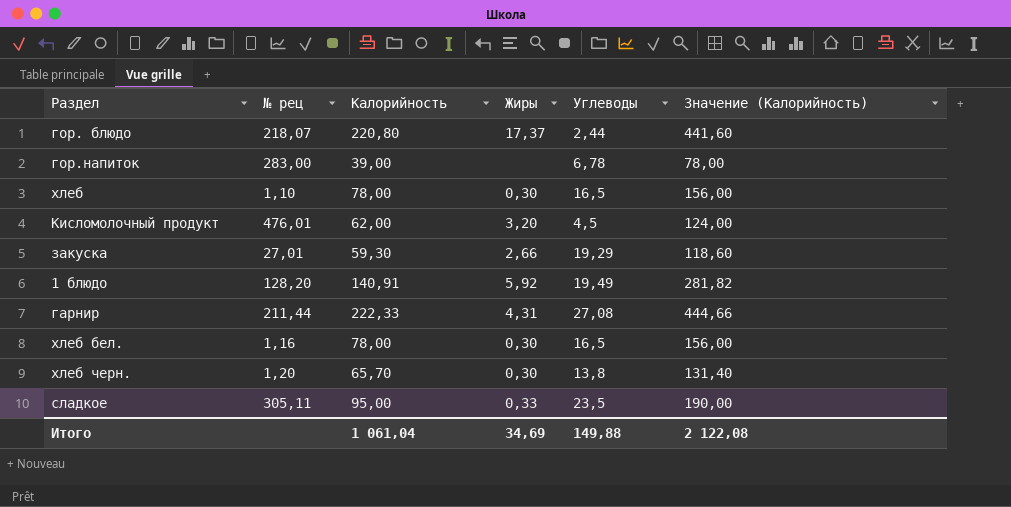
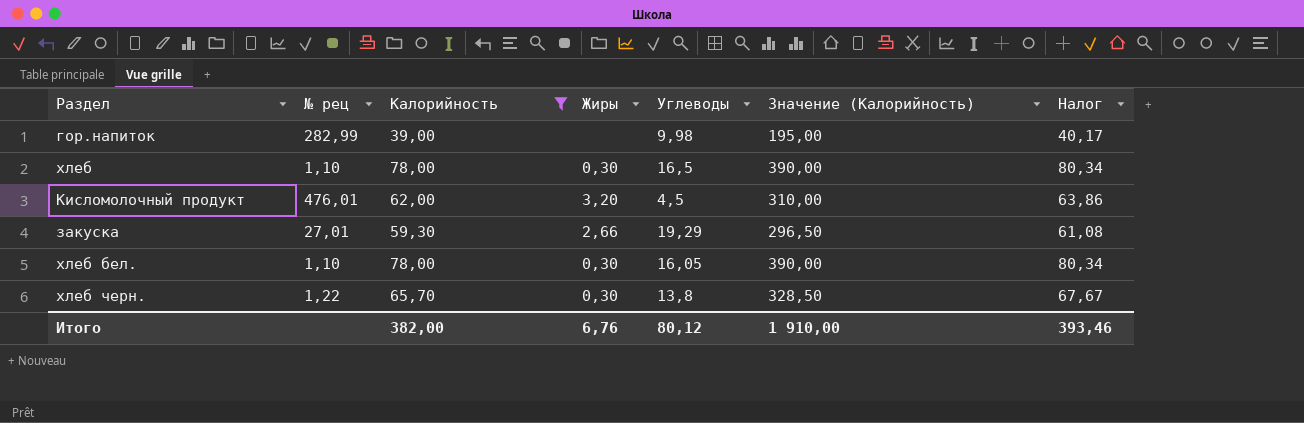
filter: none -> Калорийность <= 78,00
column Значение (Калорийность) | formula: [Калорийность] * 2 -> [Калорийность] * 5
column Налог | formula: none -> [Калорийность] * 1,03
гор.напиток | № рец: 283,00 -> 282,99
гор.напиток | Углеводы: 6,78 -> 9,98
хлеб бел. | № рец: 1,16 -> 1,10
хлеб бел. | Углеводы: 16,5 -> 16,05
хлеб черн. | № рец: 1,20 -> 1,22
Итого | Калорийность: 1 061,04 -> 382,00
Итого | Жиры: 34,69 -> 6,76
Итого | Углеводы: 149,88 -> 80,12
Итого | Значение (Калорийность): 2 122,08 -> 1 910,00

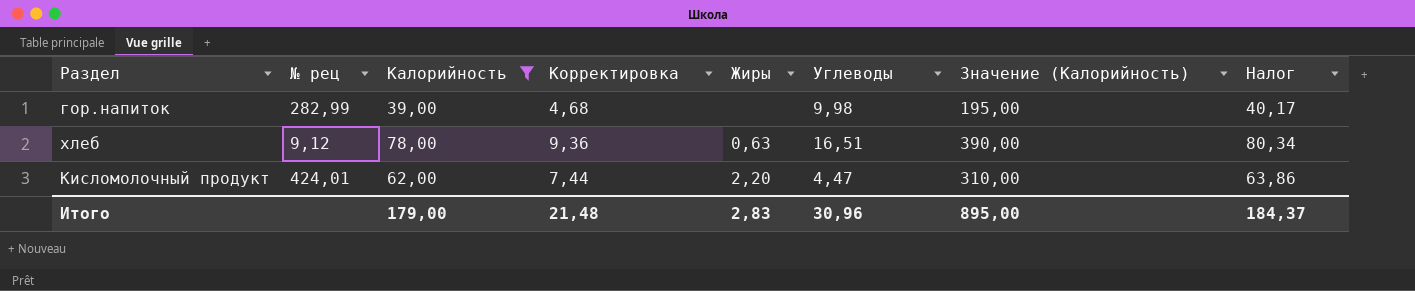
column Корректировка | formula: none -> [Калорийность] * 0,12
row закуска: 27,01 | 59,30 | 2,66 | 19,29 | 296,50 | 61,08 -> none
row хлеб бел.: 1,10 | 78,00 | 0,30 | 16,05 | 390,00 | 80,34 -> none
row хлеб черн.: 1,22 | 65,70 | 0,30 | 13,8 | 328,50 | 67,67 -> none
хлеб | № рец: 1,10 -> 9,12
хлеб | Жиры: 0,30 -> 0,63
хлеб | Углеводы: 16,5 -> 16,51
Кисломолочный продукт | № рец: 476,01 -> 424,01
Кисломолочный продукт | Жиры: 3,20 -> 2,20
Кисломолочный продукт | Углеводы: 4,5 -> 4,47
Итого | Калорийность: 382,00 -> 179,00
Итого | Жиры: 6,76 -> 2,83
Итого | Углеводы: 80,12 -> 30,96
Итого | Значение (Калорийность): 1 910,00 -> 895,00
Итого | Налог: 393,46 -> 184,37

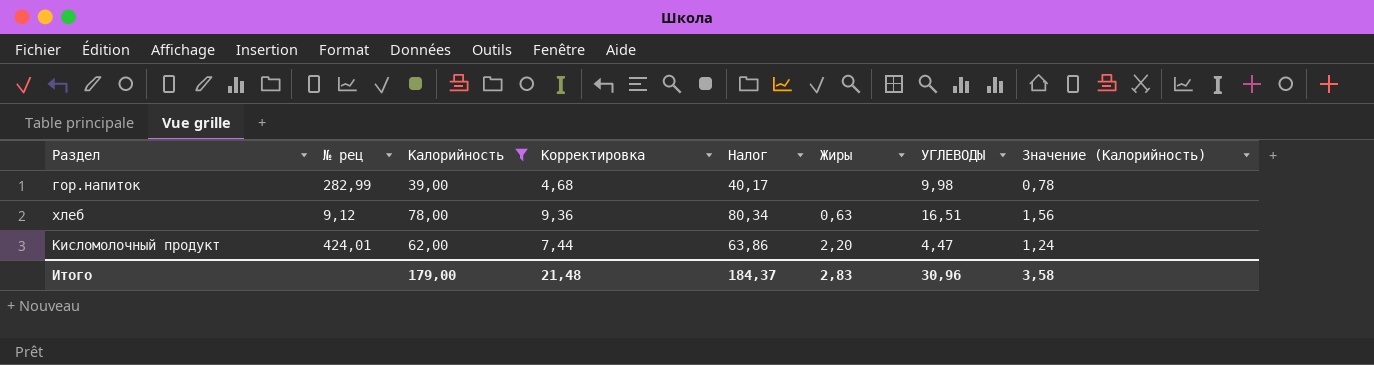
column Налог | position: 8 -> 5
column name: Углеводы -> УГЛЕВОДЫ
column Значение (Калорийность) | formula: [Калорийность] * 5 -> [Калорийность] * 0,02
Итого | Значение (Калорийность): 895,00 -> 3,58

